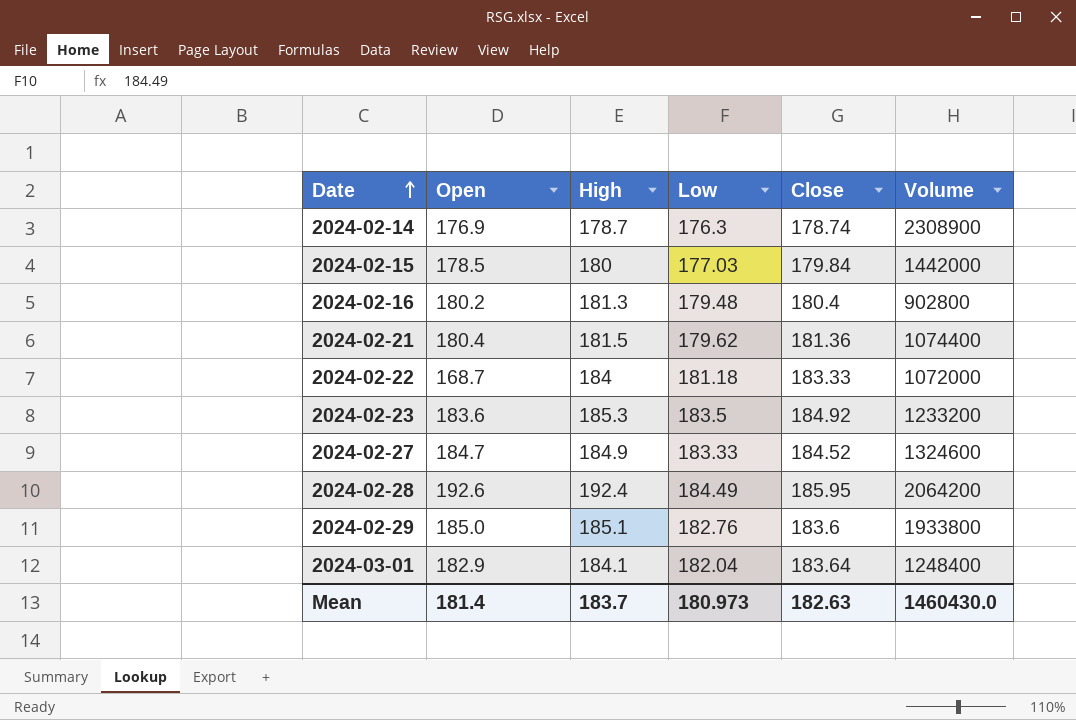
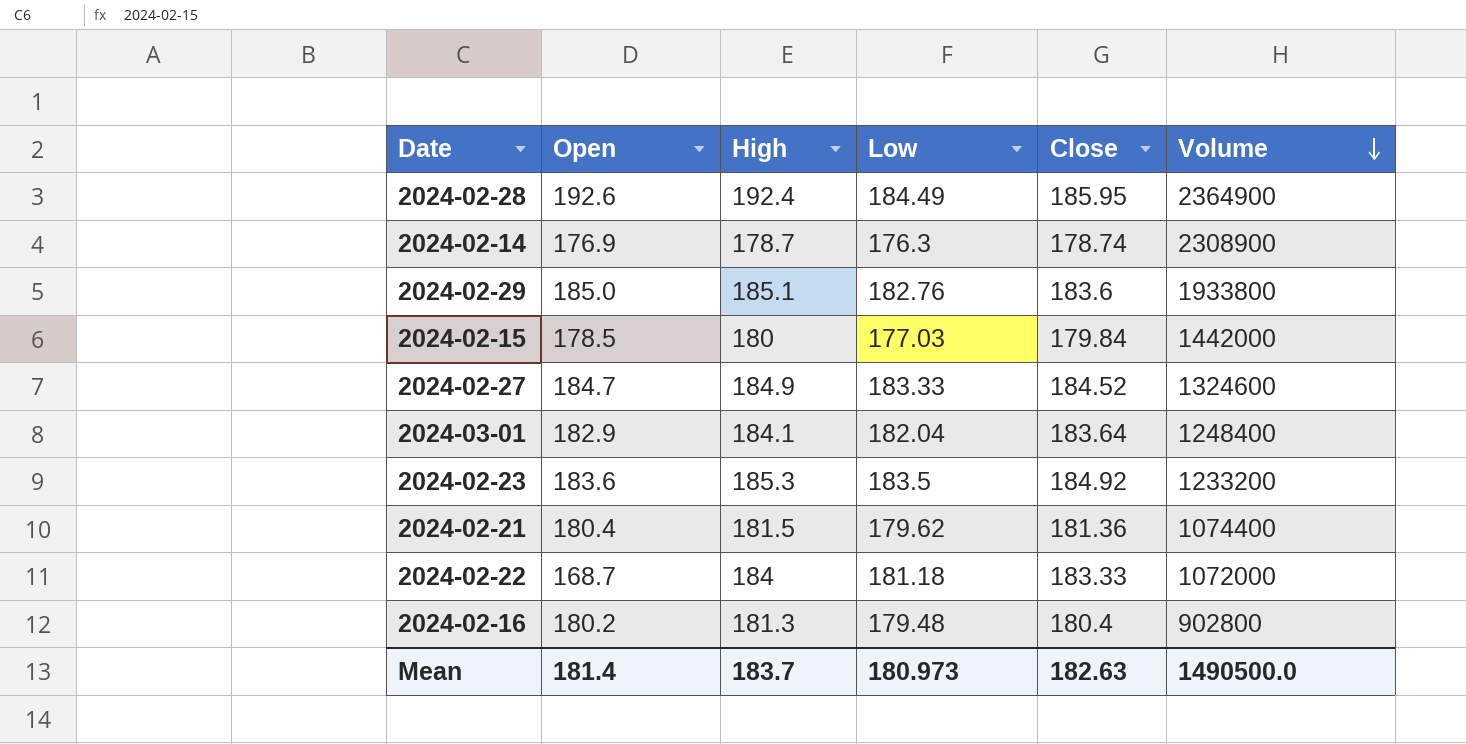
row order: Date ascending -> Volume descending
2024-02-28 | Volume: 2064200 -> 2364900
Mean | Volume: 1460430.0 -> 1490500.0

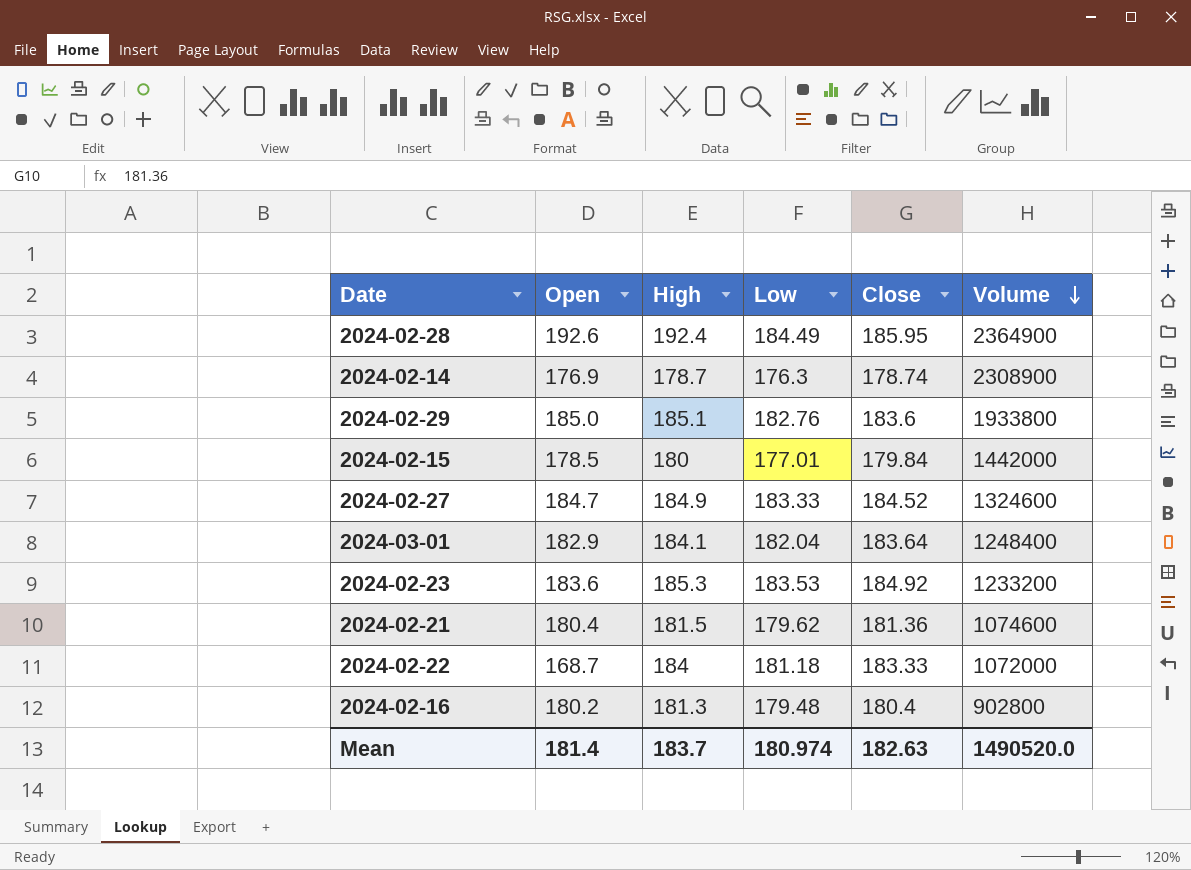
2024-02-15 | Low: 177.03 -> 177.01
2024-02-23 | Low: 183.5 -> 183.53
2024-02-21 | Volume: 1074400 -> 1074600
Mean | Low: 180.973 -> 180.974
Mean | Volume: 1490500.0 -> 1490520.0

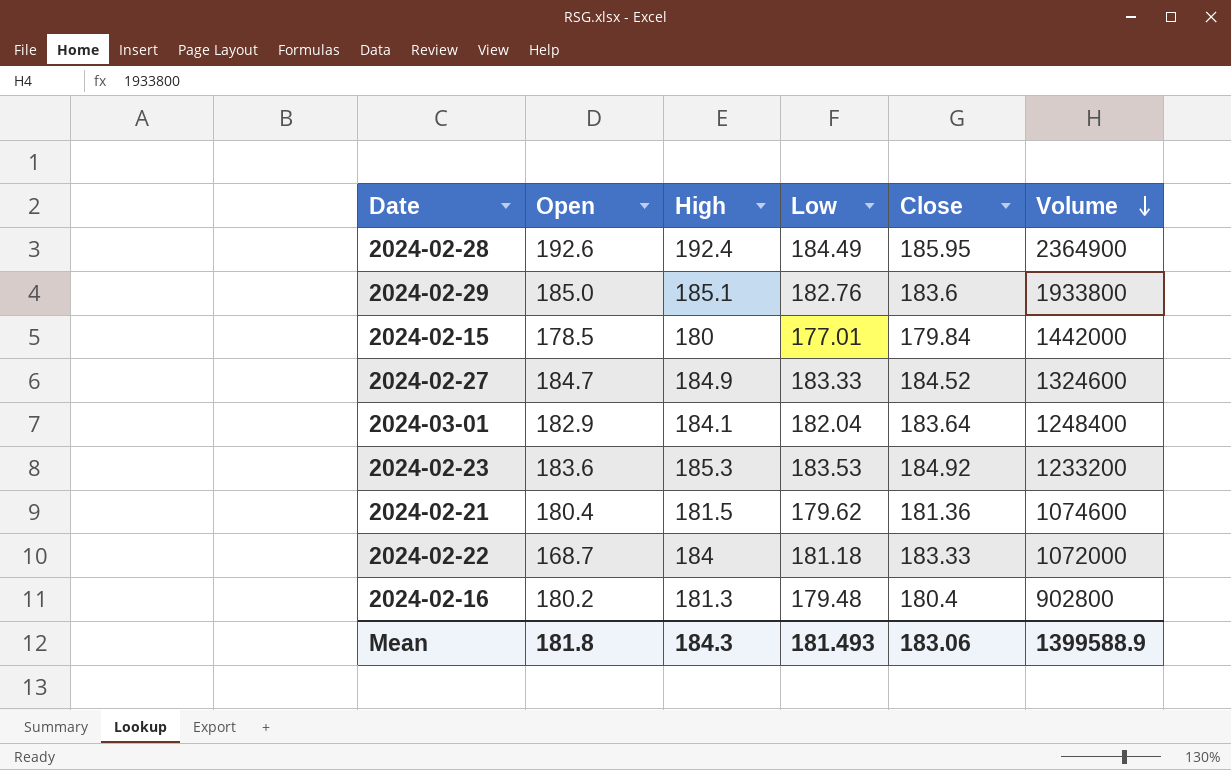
row 2024-02-14: 176.9 | 178.7 | 176.3 | 178.74 | 2308900 -> none
Mean | Open: 181.4 -> 181.8
Mean | High: 183.7 -> 184.3
Mean | Low: 180.974 -> 181.493
Mean | Close: 182.63 -> 183.06
Mean | Volume: 1490520.0 -> 1399588.9

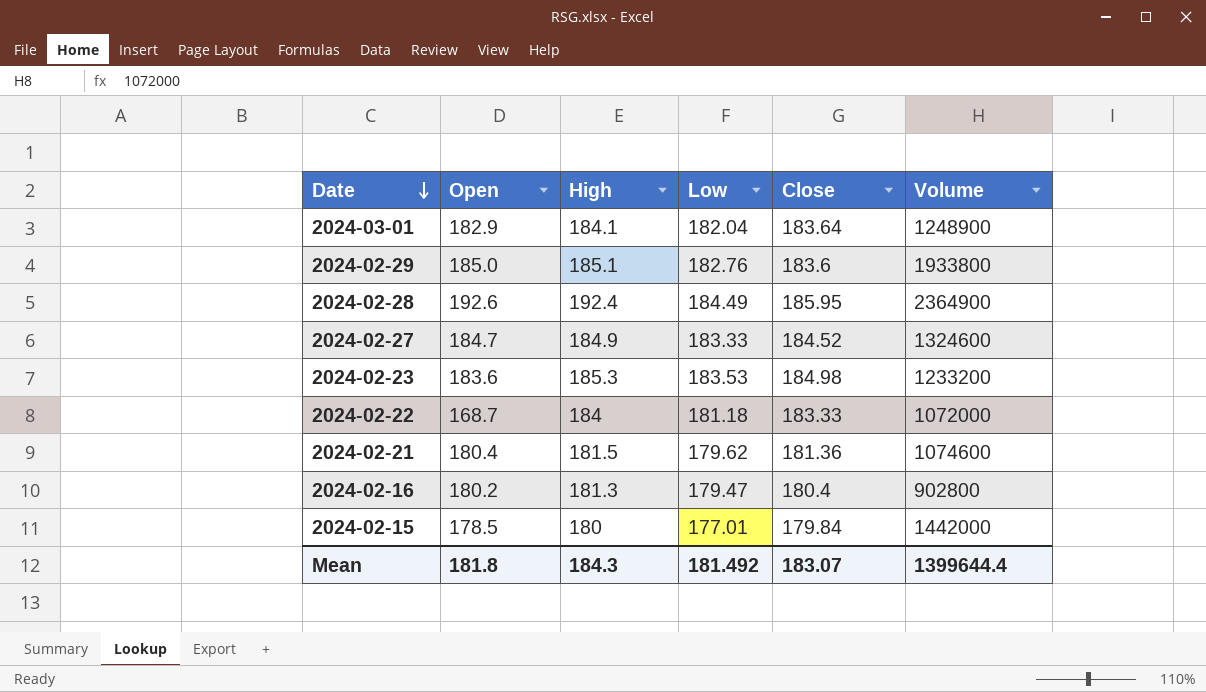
row order: Volume descending -> Date descending
2024-03-01 | Volume: 1248400 -> 1248900
2024-02-23 | Close: 184.92 -> 184.98
2024-02-16 | Low: 179.48 -> 179.47
Mean | Low: 181.493 -> 181.492
Mean | Close: 183.06 -> 183.07
Mean | Volume: 1399588.9 -> 1399644.4

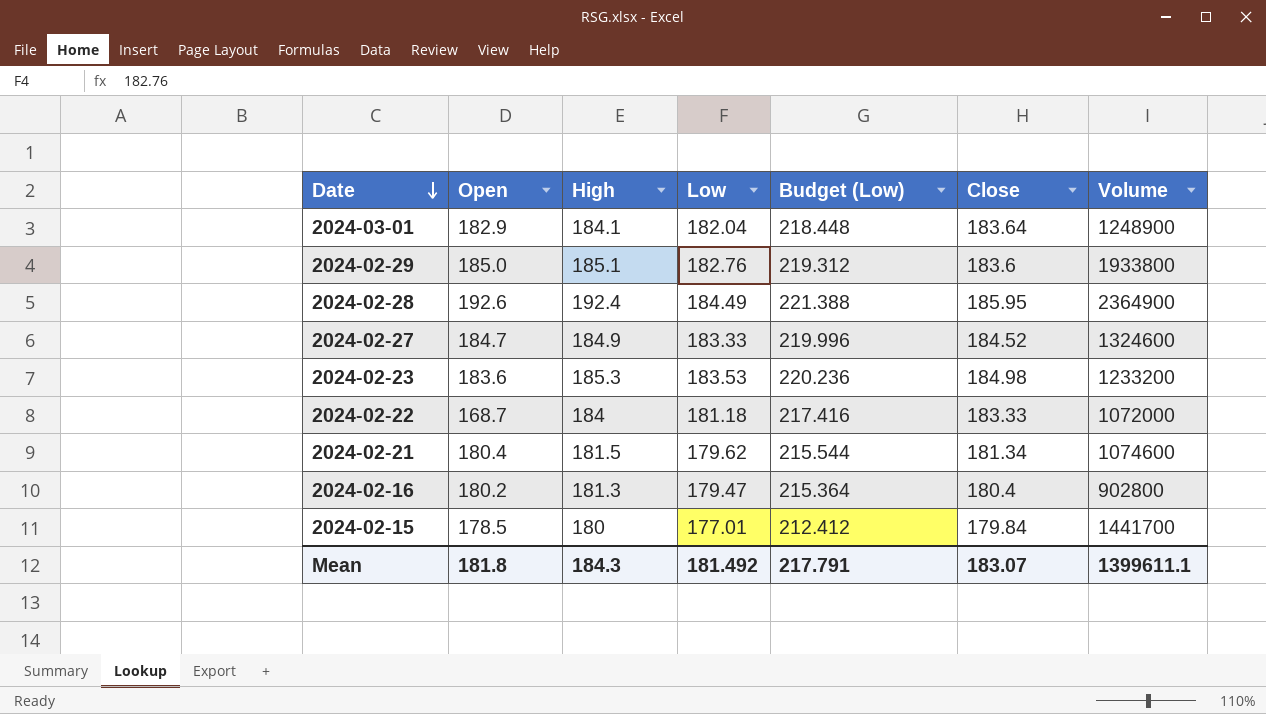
column Budget (Low) | formula: none -> [Low] * 1.2
2024-02-21 | Close: 181.36 -> 181.34
2024-02-15 | Volume: 1442000 -> 1441700
Mean | Volume: 1399644.4 -> 1399611.1

